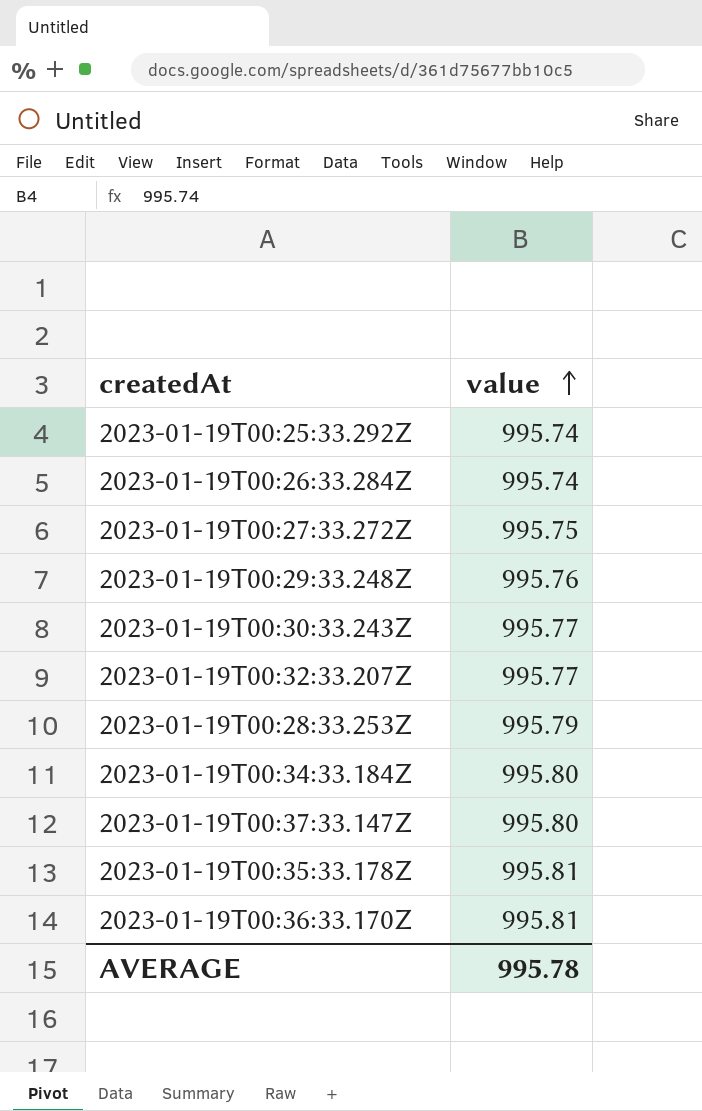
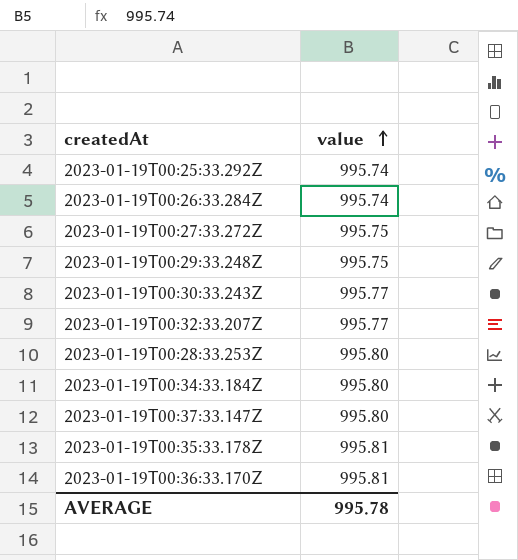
2023-01-19T00:29:33.248Z | value: 995.76 -> 995.75
2023-01-19T00:28:33.253Z | value: 995.79 -> 995.80

